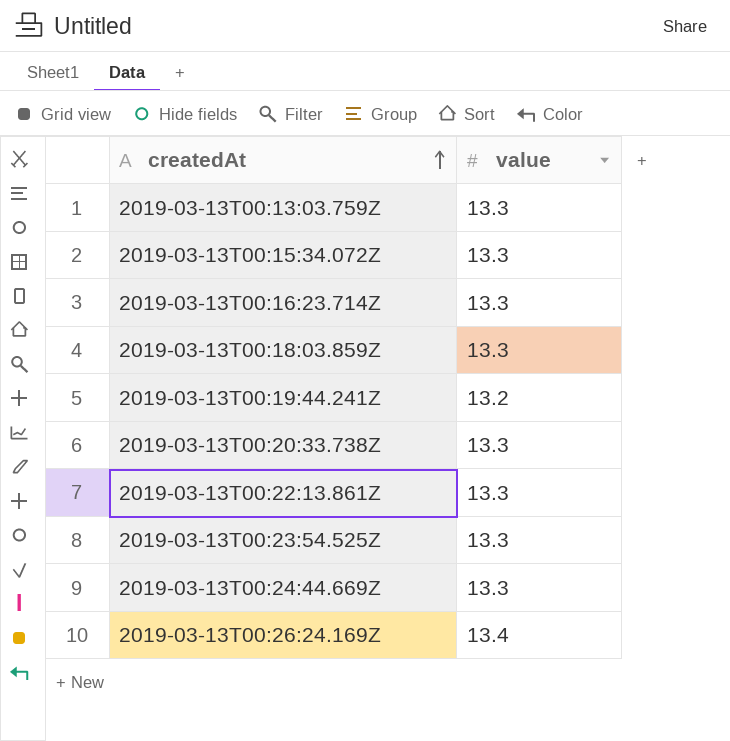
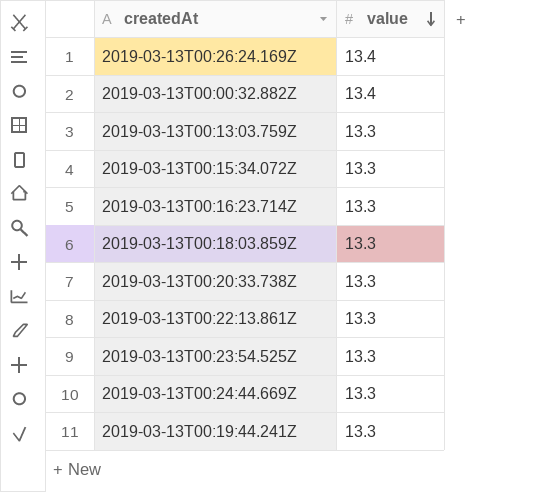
row order: createdAt ascending -> value descending
row 2019-03-13T00:00:32.882Z: none -> 13.4
2019-03-13T00:19:44.241Z | value: 13.2 -> 13.3

